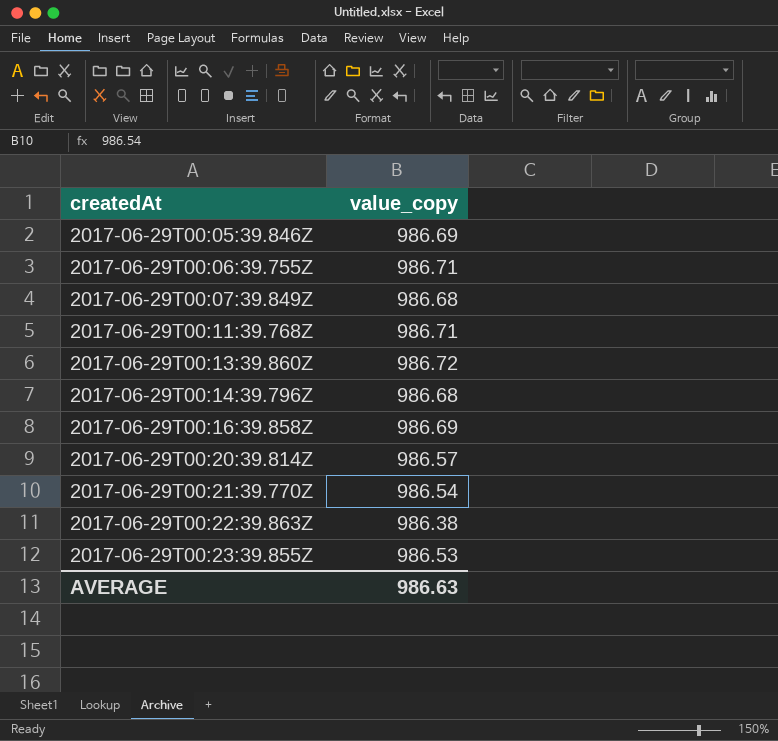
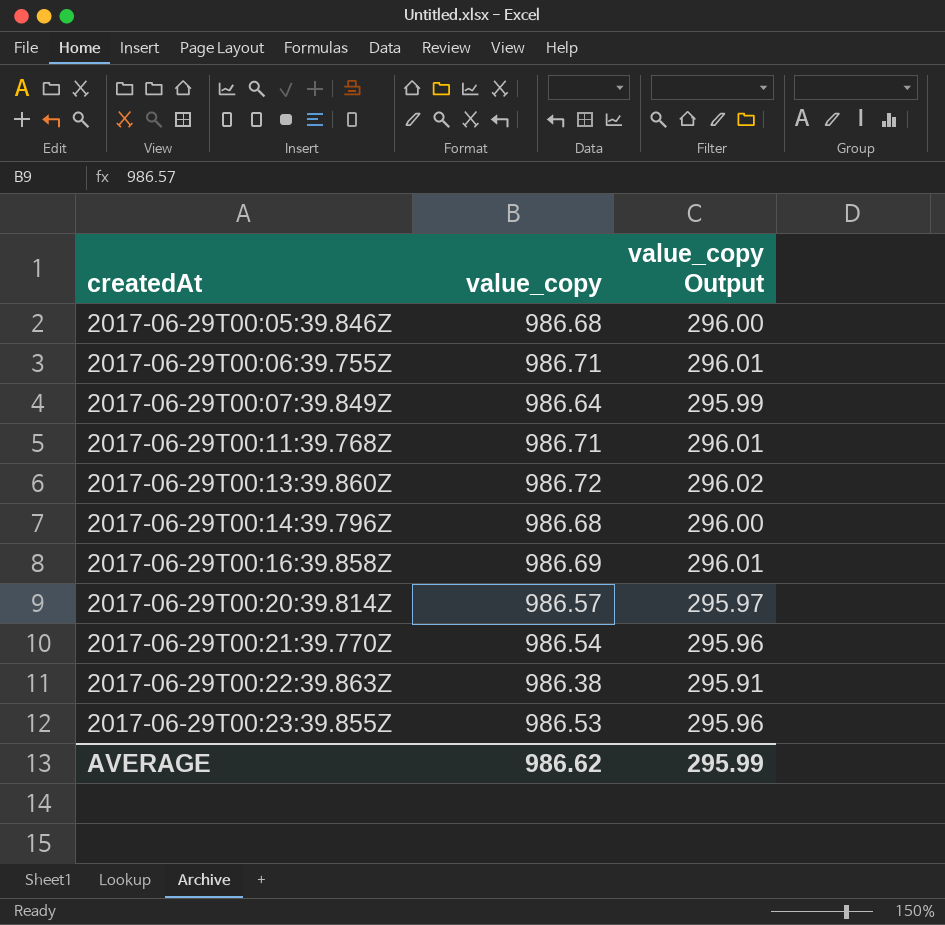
column value_copy Output | formula: none -> [value_copy] * 0.3
2017-06-29T00:05:39.846Z | value_copy: 986.69 -> 986.68
2017-06-29T00:07:39.849Z | value_copy: 986.68 -> 986.64
AVERAGE | value_copy: 986.63 -> 986.62

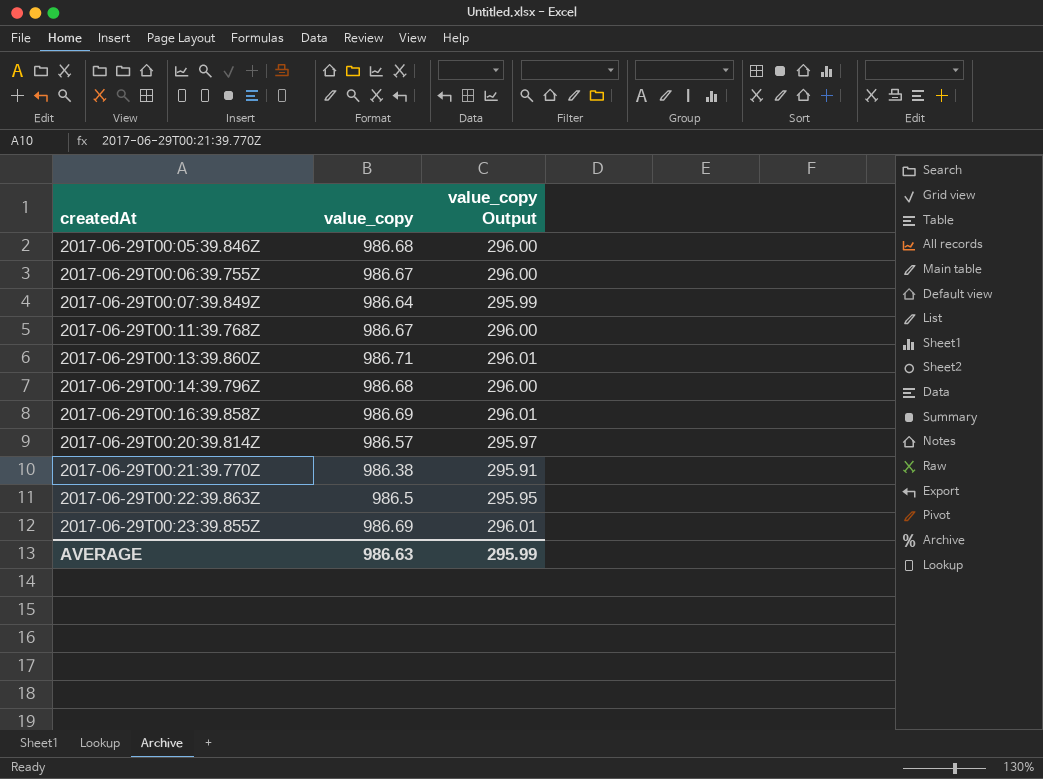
2017-06-29T00:06:39.755Z | value_copy: 986.71 -> 986.67
2017-06-29T00:06:39.755Z | value_copy Output: 296.01 -> 296.00
2017-06-29T00:11:39.768Z | value_copy: 986.71 -> 986.67
2017-06-29T00:11:39.768Z | value_copy Output: 296.01 -> 296.00
2017-06-29T00:13:39.860Z | value_copy: 986.72 -> 986.71
2017-06-29T00:13:39.860Z | value_copy Output: 296.02 -> 296.01
2017-06-29T00:21:39.770Z | value_copy: 986.54 -> 986.38
2017-06-29T00:21:39.770Z | value_copy Output: 295.96 -> 295.91
2017-06-29T00:22:39.863Z | value_copy: 986.38 -> 986.5
2017-06-29T00:22:39.863Z | value_copy Output: 295.91 -> 295.95
2017-06-29T00:23:39.855Z | value_copy: 986.53 -> 986.69
2017-06-29T00:23:39.855Z | value_copy Output: 295.96 -> 296.01
AVERAGE | value_copy: 986.62 -> 986.63

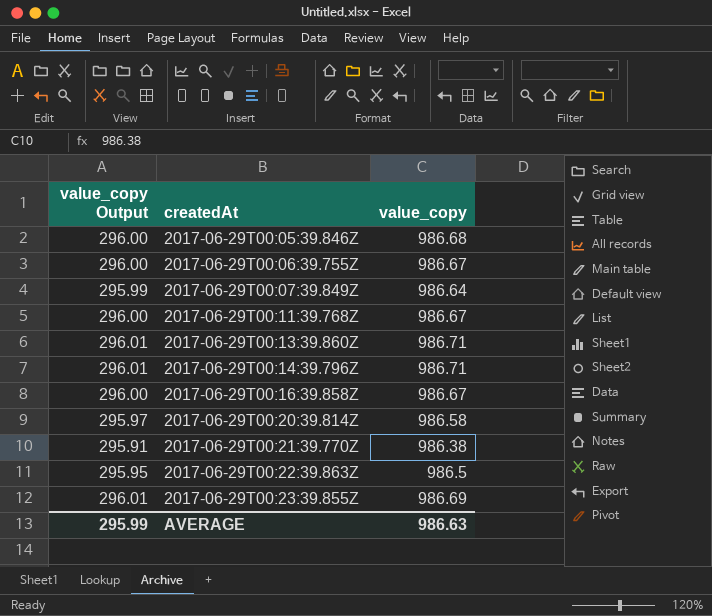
column value_copy Output | position: 3 -> 1
2017-06-29T00:14:39.796Z | value_copy Output: 296.00 -> 296.01
2017-06-29T00:14:39.796Z | value_copy: 986.68 -> 986.71
2017-06-29T00:16:39.858Z | value_copy Output: 296.01 -> 296.00
2017-06-29T00:16:39.858Z | value_copy: 986.69 -> 986.67
2017-06-29T00:20:39.814Z | value_copy: 986.57 -> 986.58

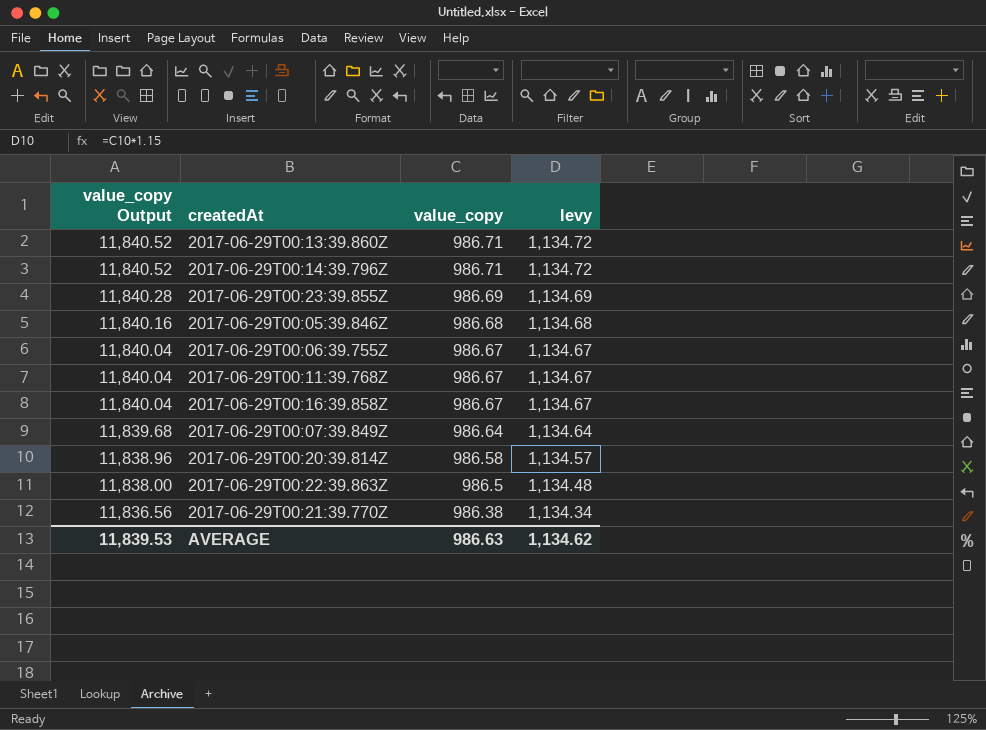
row order: createdAt ascending -> value_copy Output descending
column value_copy Output | formula: [value_copy] * 0.3 -> [value_copy] * 12
column levy | formula: none -> [value_copy] * 1.15
AVERAGE | value_copy Output: 295.99 -> 11,839.53

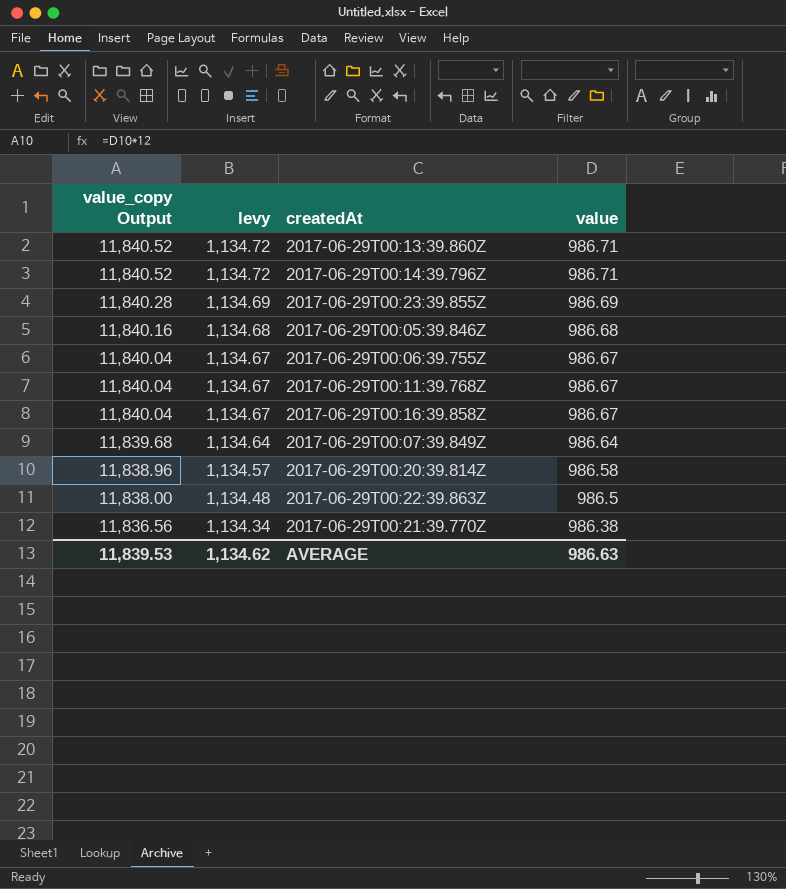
column levy | position: 4 -> 2
column name: value_copy -> value

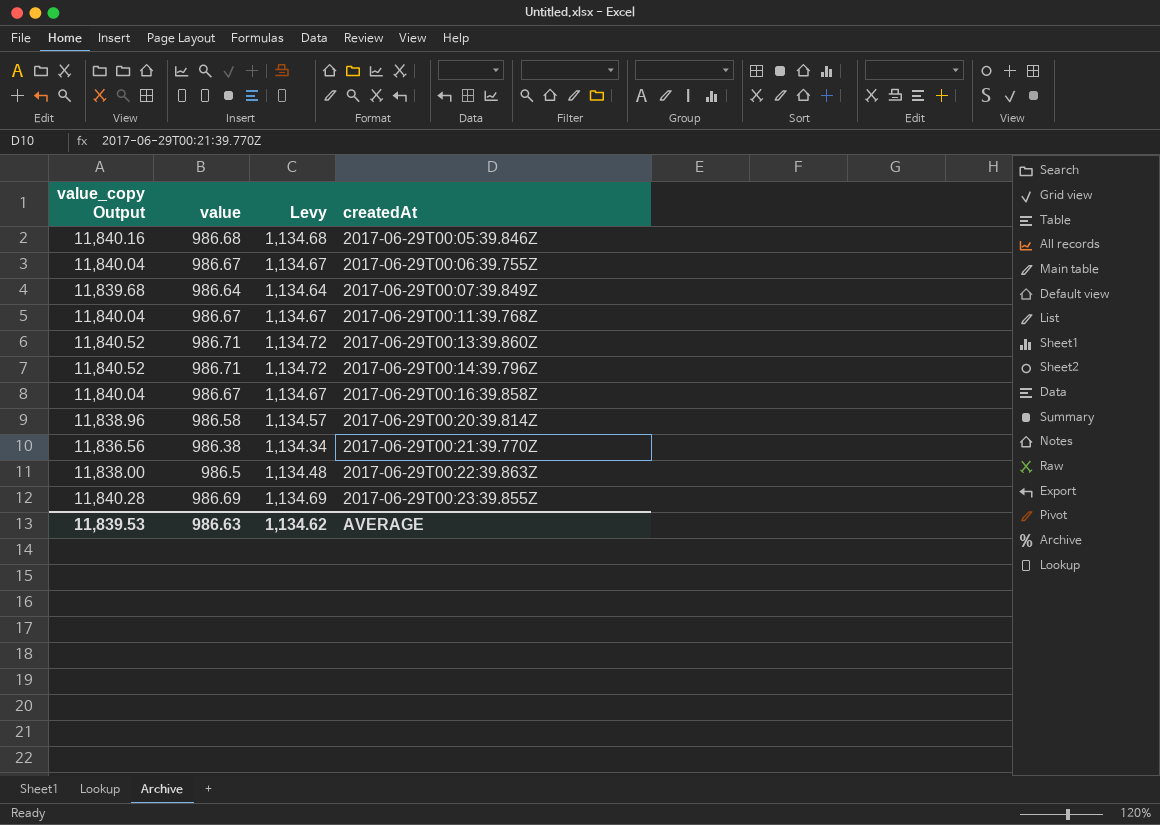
row order: value_copy Output descending -> createdAt ascending
column value | position: 4 -> 2
column name: levy -> Levy

